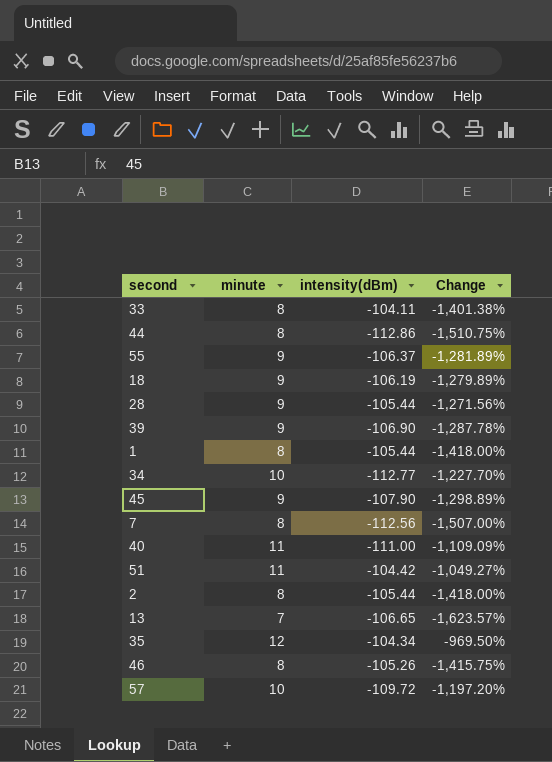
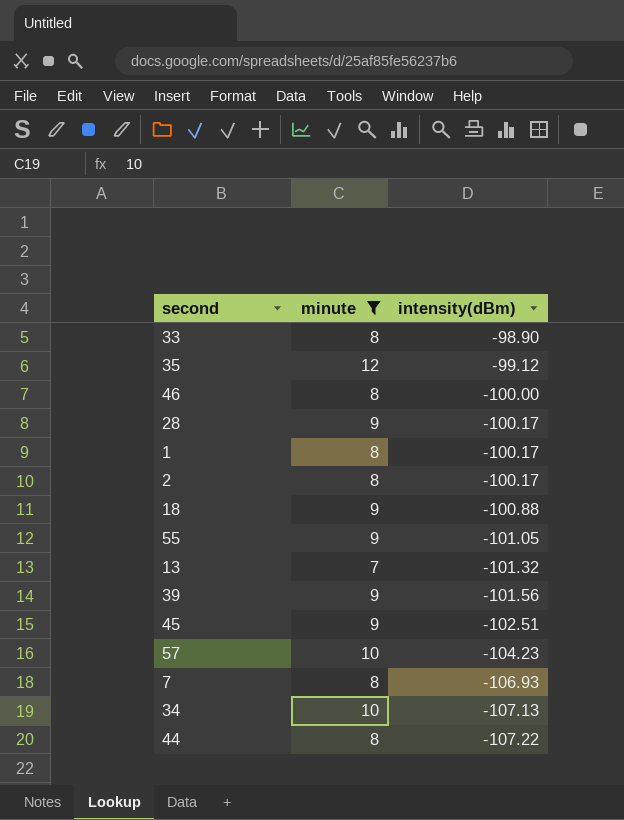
filter: none -> minute != 11
row order: none -> intensity(dBm) descending
column Change | formula: ([intensity(dBm)] - [minute]) / [minute] -> none
33 | intensity(dBm): -104.11 -> -98.90
35 | intensity(dBm): -104.34 -> -99.12
46 | intensity(dBm): -105.26 -> -100.00
28 | intensity(dBm): -105.44 -> -100.17
1 | intensity(dBm): -105.44 -> -100.17
2 | intensity(dBm): -105.44 -> -100.17
18 | intensity(dBm): -106.19 -> -100.88
55 | intensity(dBm): -106.37 -> -101.05
13 | intensity(dBm): -106.65 -> -101.32
39 | intensity(dBm): -106.90 -> -101.56
45 | intensity(dBm): -107.90 -> -102.51
57 | intensity(dBm): -109.72 -> -104.23
7 | intensity(dBm): -112.56 -> -106.93
34 | intensity(dBm): -112.77 -> -107.13
44 | intensity(dBm): -112.86 -> -107.22

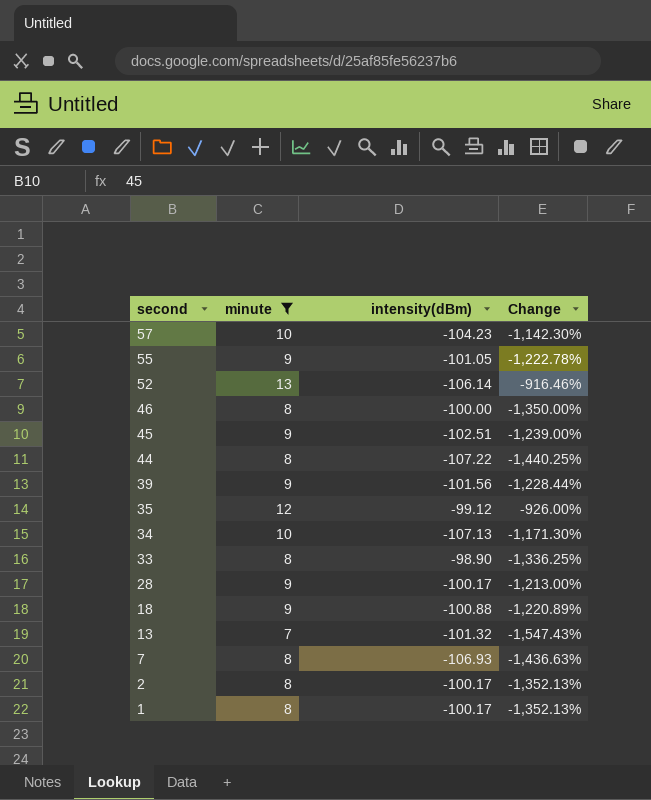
row order: intensity(dBm) descending -> second descending
column Change | formula: none -> ([intensity(dBm)] - [minute]) / [minute]
row 52: none -> 13 | -106.14 | -916.46%

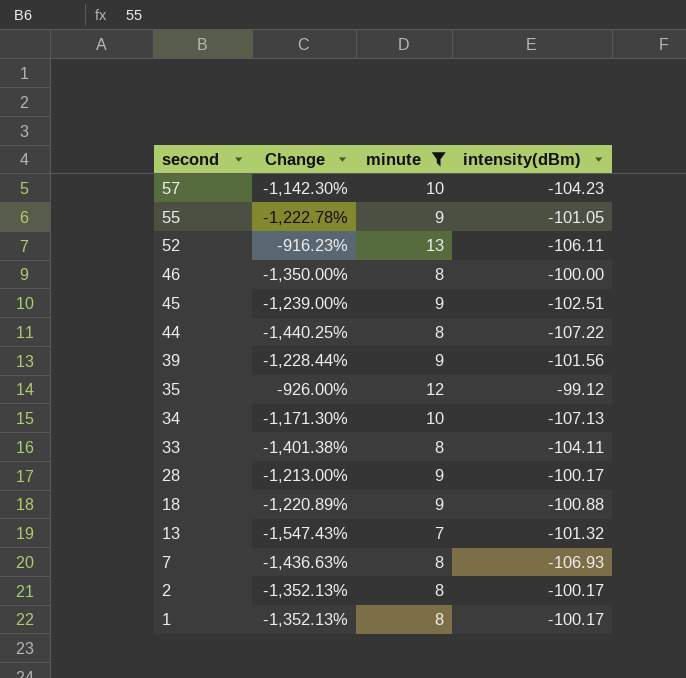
column Change | position: 4 -> 2
52 | Change: -916.46% -> -916.23%
52 | intensity(dBm): -106.14 -> -106.11
33 | Change: -1,336.25% -> -1,401.38%
33 | intensity(dBm): -98.90 -> -104.11

